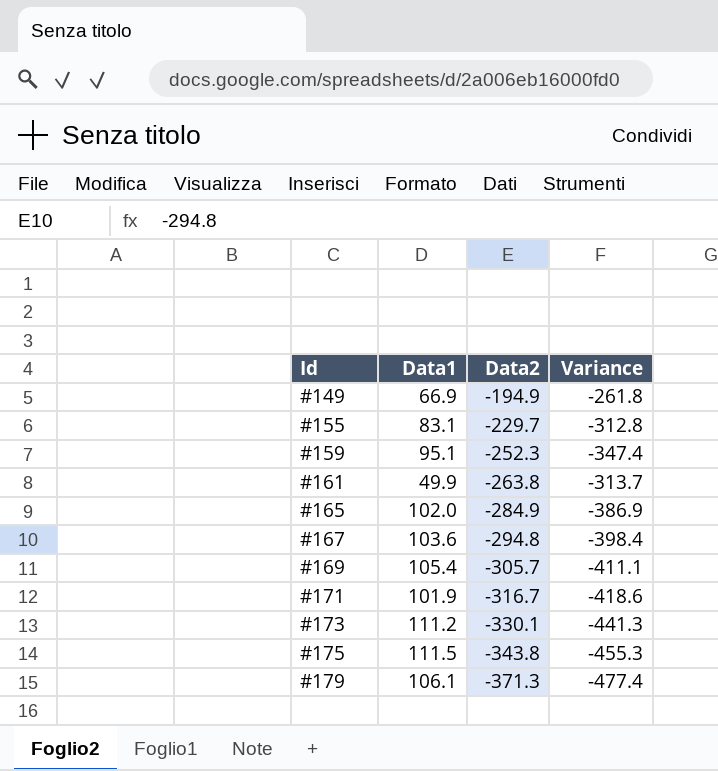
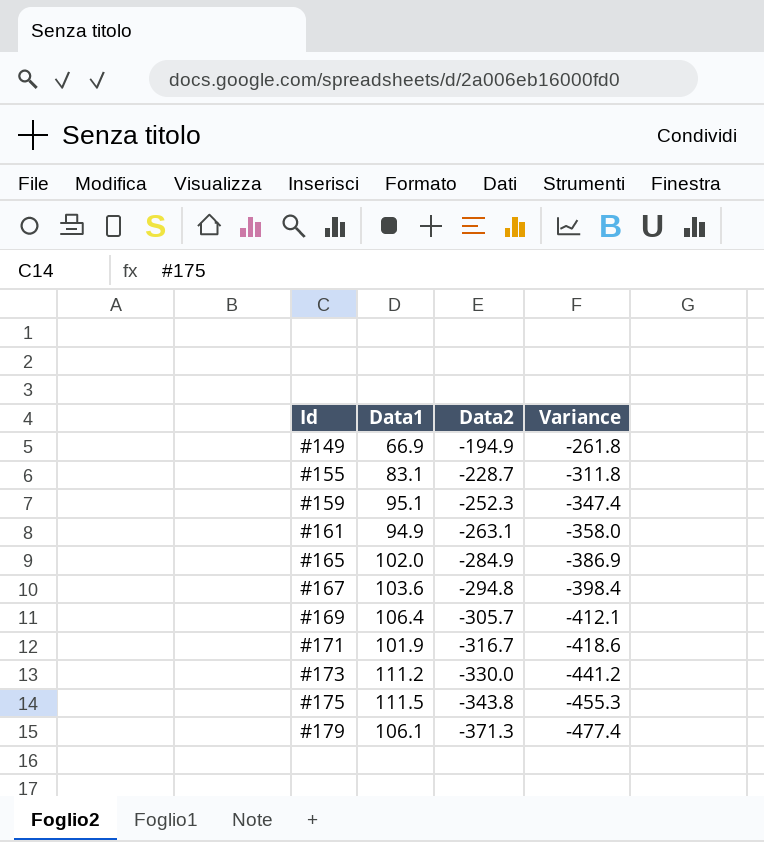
#155 | Data2: -229.7 -> -228.7
#155 | Variance: -312.8 -> -311.8
#161 | Data1: 49.9 -> 94.9
#161 | Data2: -263.8 -> -263.1
#161 | Variance: -313.7 -> -358.0
#169 | Data1: 105.4 -> 106.4
#169 | Variance: -411.1 -> -412.1
#173 | Data2: -330.1 -> -330.0
#173 | Variance: -441.3 -> -441.2

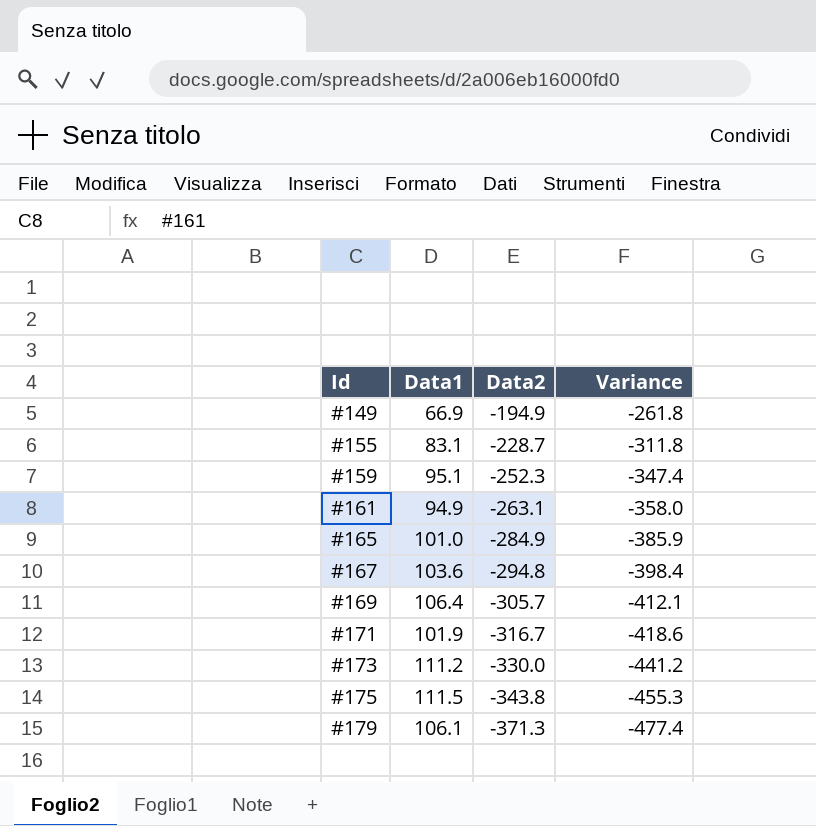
#165 | Data1: 102.0 -> 101.0
#165 | Variance: -386.9 -> -385.9

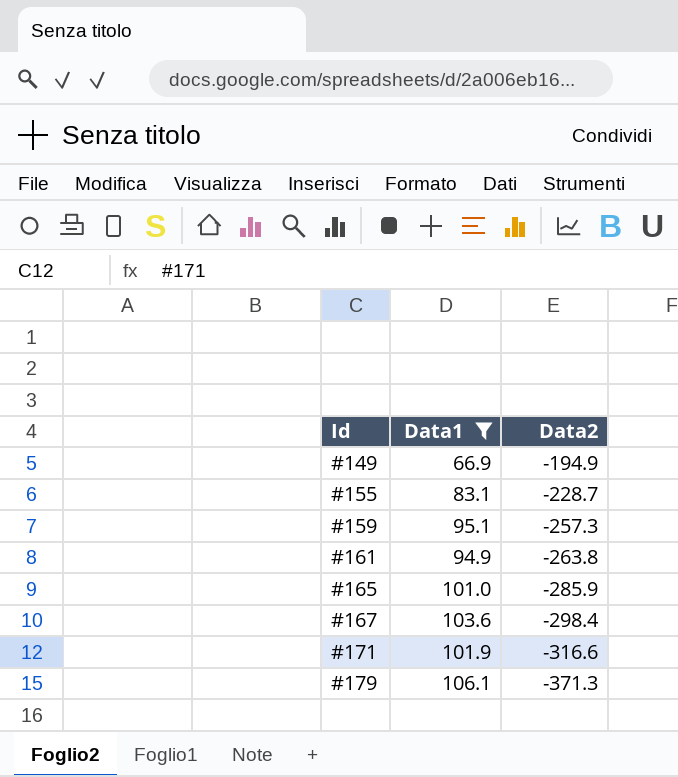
filter: none -> Data1 <= 106.1
column Variance | formula: [Data2] - [Data1] -> none
#159 | Data2: -252.3 -> -257.3
#161 | Data2: -263.1 -> -263.8
#165 | Data2: -284.9 -> -285.9
#167 | Data2: -294.8 -> -298.4
#171 | Data2: -316.7 -> -316.6

